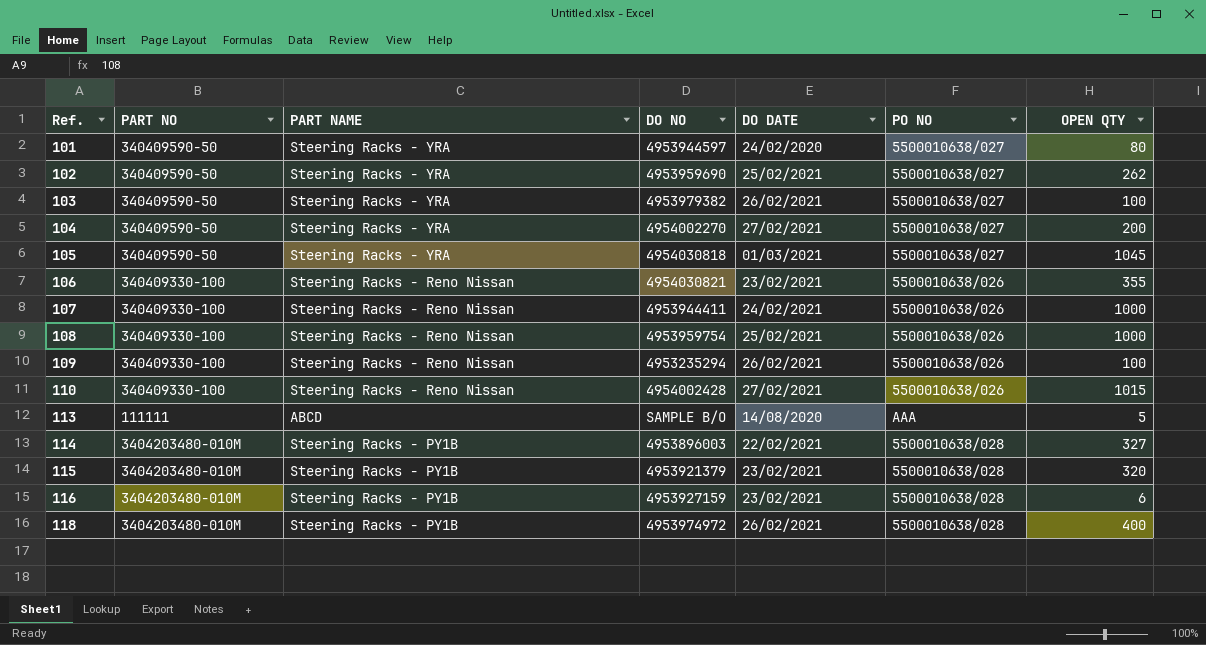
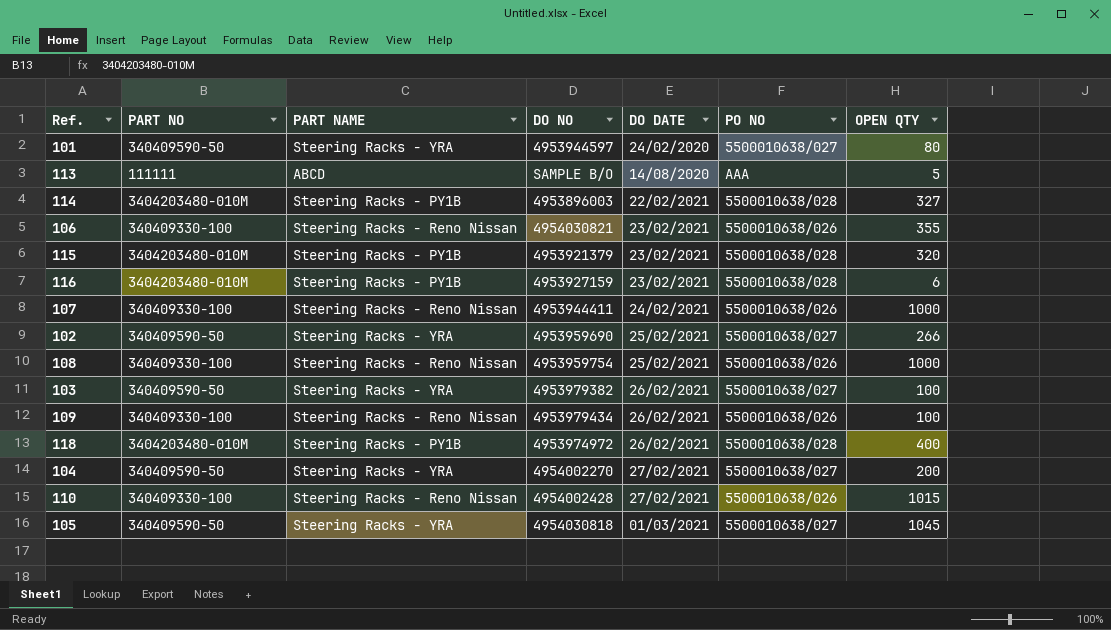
row order: Ref. ascending -> DO DATE ascending
102 | OPEN QTY: 262 -> 266
109 | DO NO: 4953235294 -> 4953979434

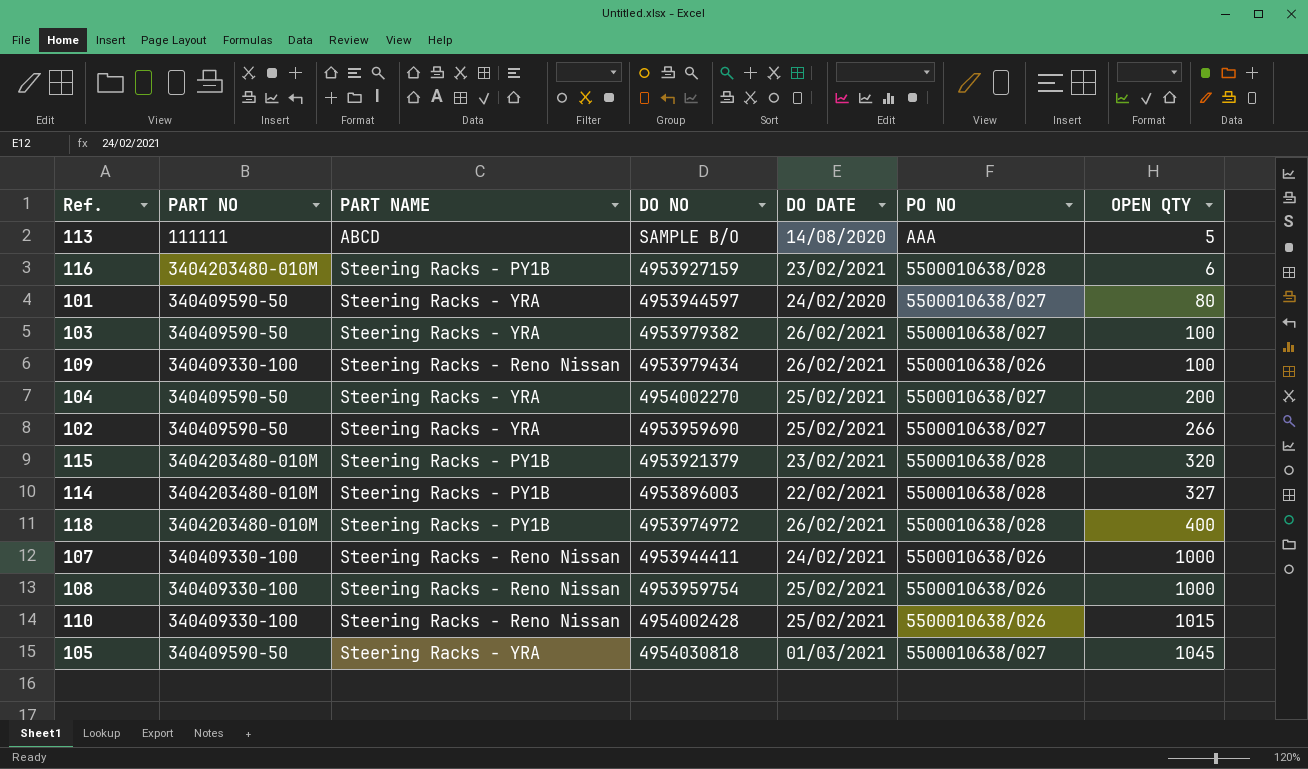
row order: DO DATE ascending -> OPEN QTY ascending
row 106: 340409330-100 | Steering Racks - Reno Nissan | 4954030821 | 23/02/2021 | 5500010638/026 | 355 -> none
104 | DO DATE: 27/02/2021 -> 25/02/2021
110 | DO DATE: 27/02/2021 -> 25/02/2021

